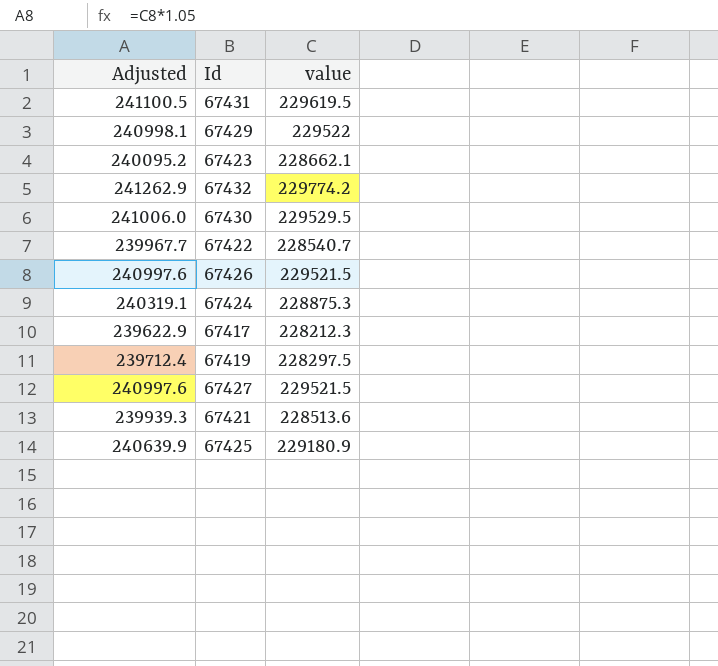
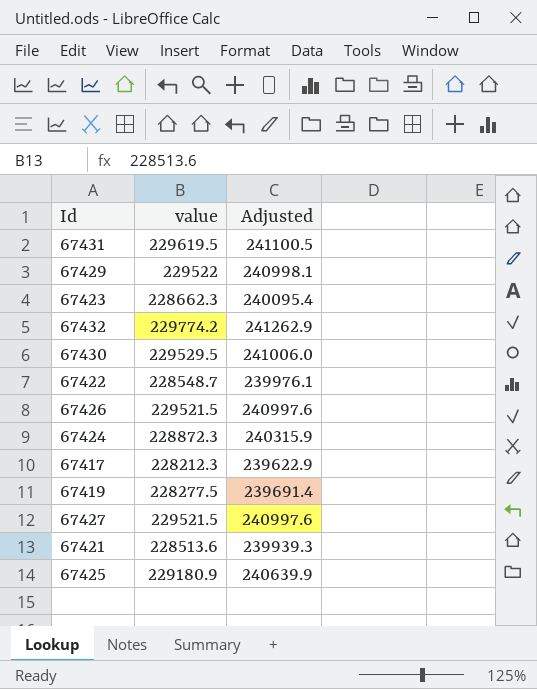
column Adjusted | position: 1 -> 3
67423 | value: 228662.1 -> 228662.3
67423 | Adjusted: 240095.2 -> 240095.4
67422 | value: 228540.7 -> 228548.7
67422 | Adjusted: 239967.7 -> 239976.1
67424 | value: 228875.3 -> 228872.3
67424 | Adjusted: 240319.1 -> 240315.9
67419 | value: 228297.5 -> 228277.5
67419 | Adjusted: 239712.4 -> 239691.4

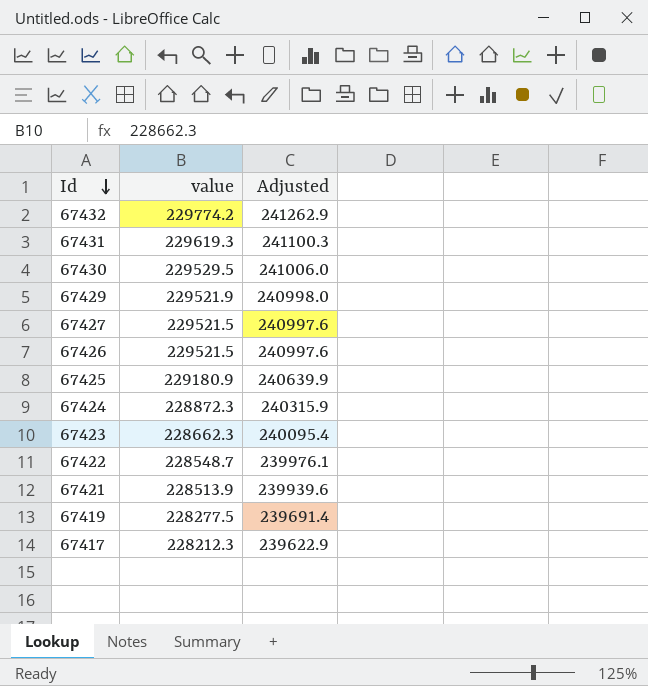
row order: none -> Id descending
67431 | value: 229619.5 -> 229619.3
67431 | Adjusted: 241100.5 -> 241100.3
67429 | value: 229522 -> 229521.9
67429 | Adjusted: 240998.1 -> 240998.0
67421 | value: 228513.6 -> 228513.9
67421 | Adjusted: 239939.3 -> 239939.6

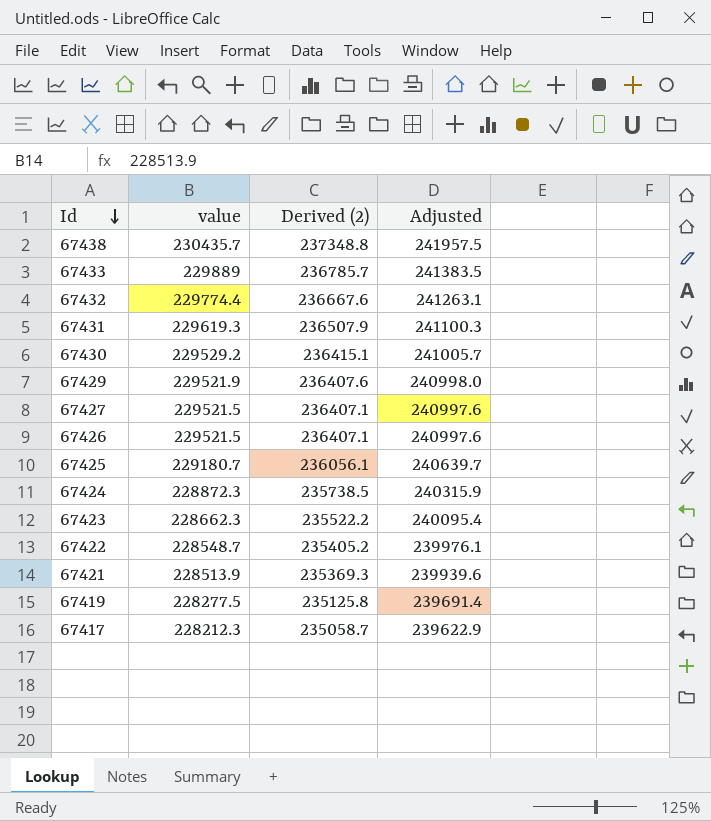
column Derived (2) | formula: none -> [value] * 1.03
row 67438: none -> 230435.7 | 237348.8 | 241957.5
row 67433: none -> 229889 | 236785.7 | 241383.5
67432 | value: 229774.2 -> 229774.4
67432 | Adjusted: 241262.9 -> 241263.1
67430 | value: 229529.5 -> 229529.2
67430 | Adjusted: 241006.0 -> 241005.7
67425 | value: 229180.9 -> 229180.7
67425 | Adjusted: 240639.9 -> 240639.7

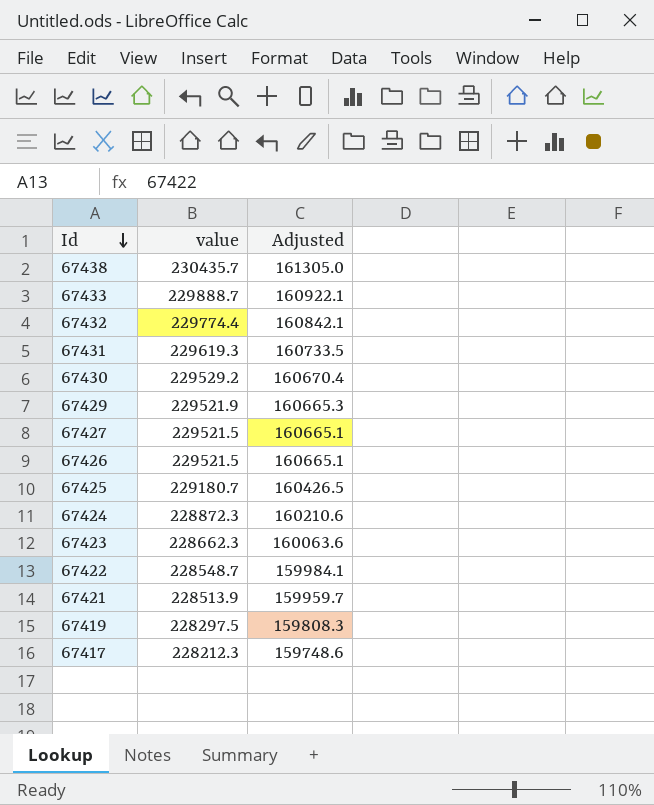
column Derived (2) | formula: [value] * 1.03 -> none
column Adjusted | formula: [value] * 1.05 -> [value] * 0.7
67433 | value: 229889 -> 229888.7
67419 | value: 228277.5 -> 228297.5

